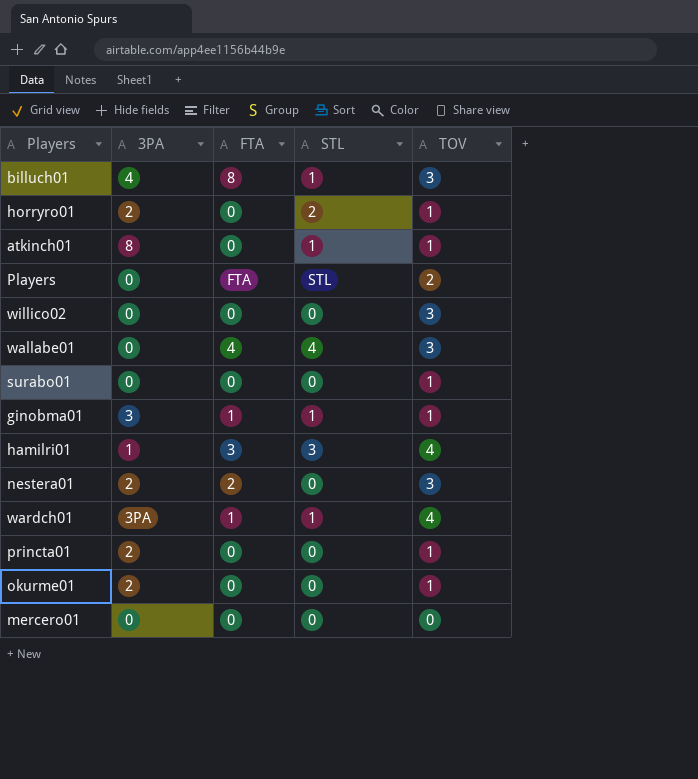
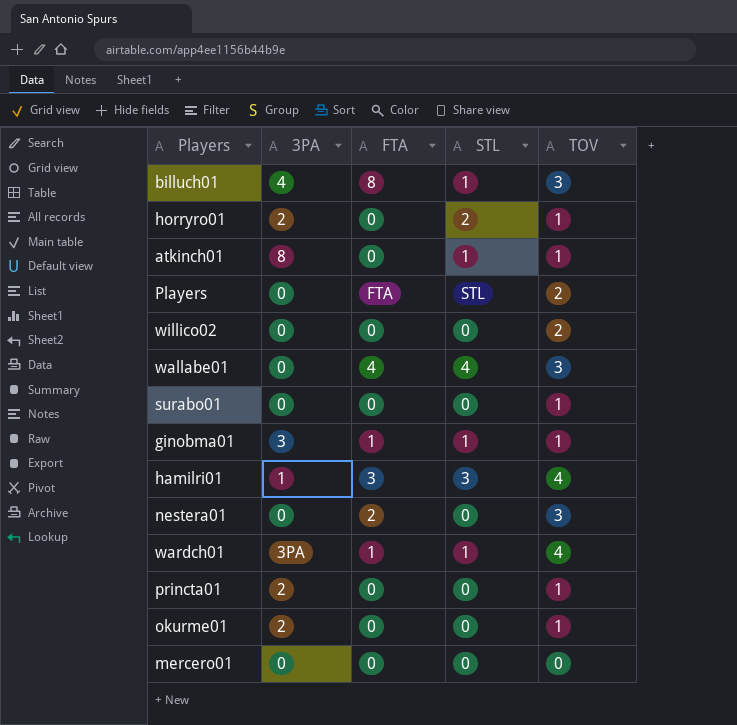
willico02 | TOV: 3 -> 2
nestera01 | 3PA: 2 -> 0

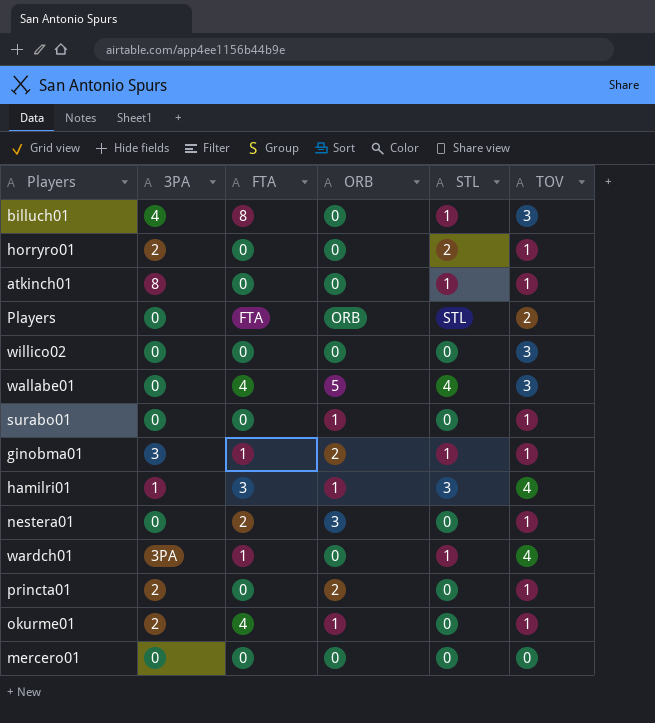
column ORB | position: none -> 4
willico02 | TOV: 2 -> 3
nestera01 | TOV: 3 -> 1
okurme01 | FTA: 0 -> 4

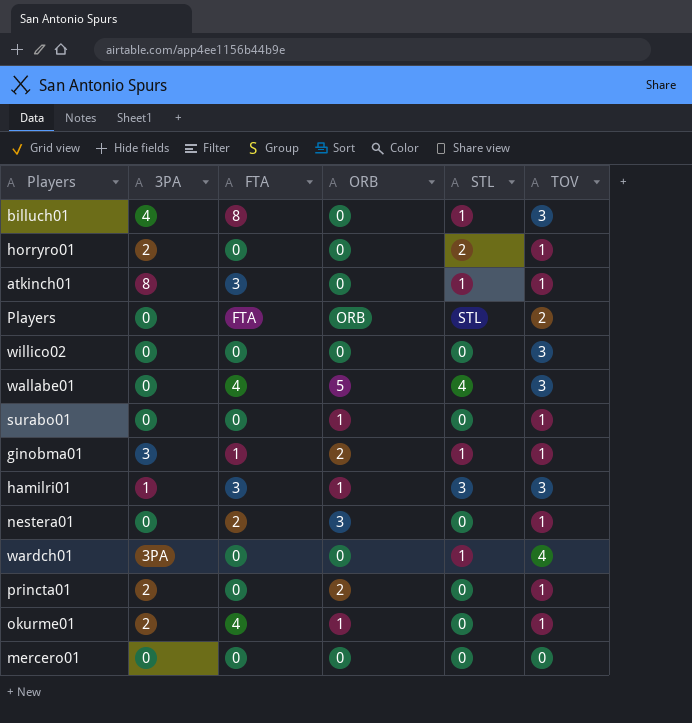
atkinch01 | FTA: 0 -> 3
hamilri01 | TOV: 4 -> 3
wardch01 | FTA: 1 -> 0

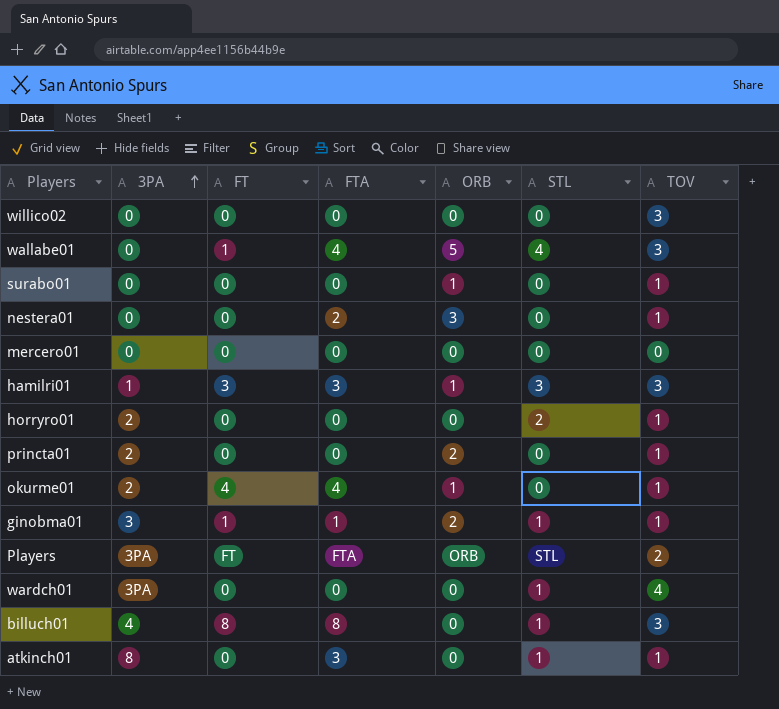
row order: none -> 3PA ascending
column FT | position: none -> 3
Players | 3PA: 0 -> 3PA

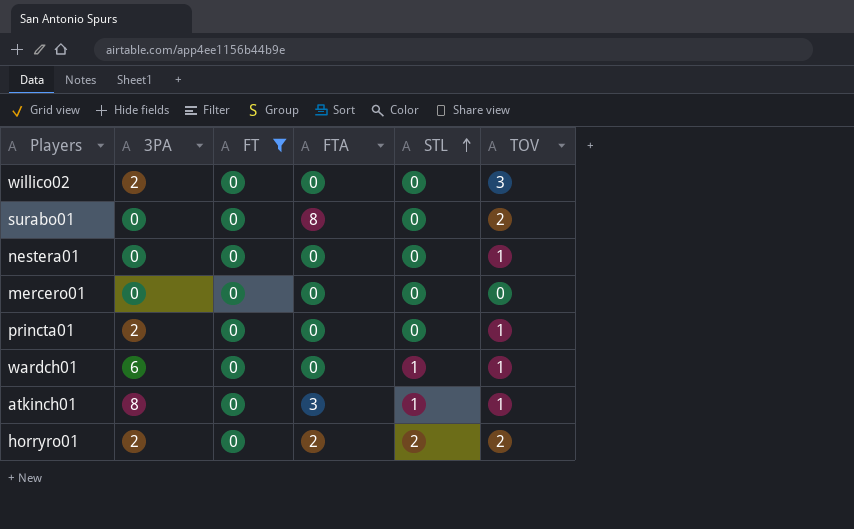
filter: none -> FT = 0
row order: 3PA ascending -> STL ascending
column ORB | position: 5 -> none
willico02 | 3PA: 0 -> 2
surabo01 | FTA: 0 -> 8
surabo01 | TOV: 1 -> 2
nestera01 | FTA: 2 -> 0
wardch01 | 3PA: 3PA -> 6
wardch01 | TOV: 4 -> 1
horryro01 | FTA: 0 -> 2
horryro01 | TOV: 1 -> 2

